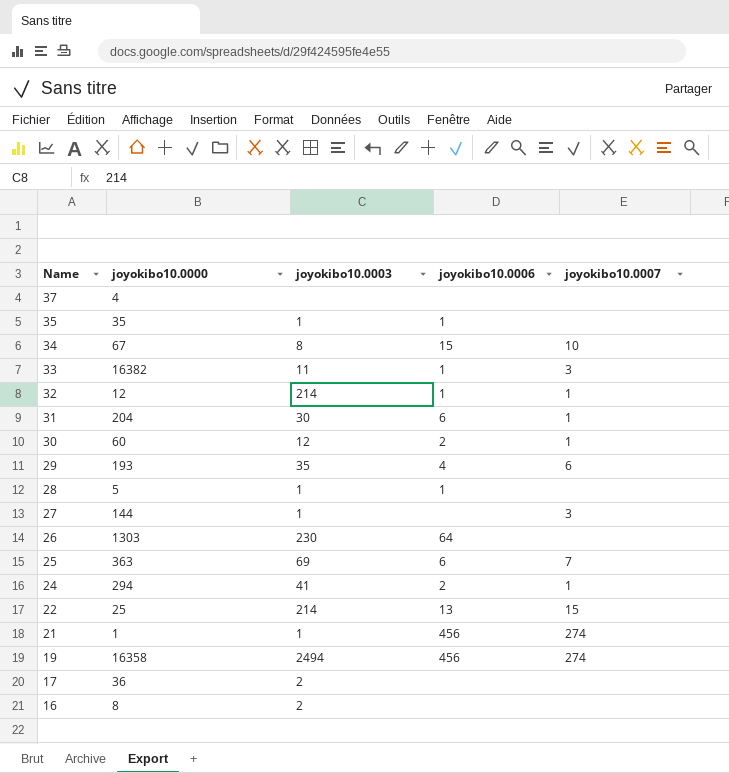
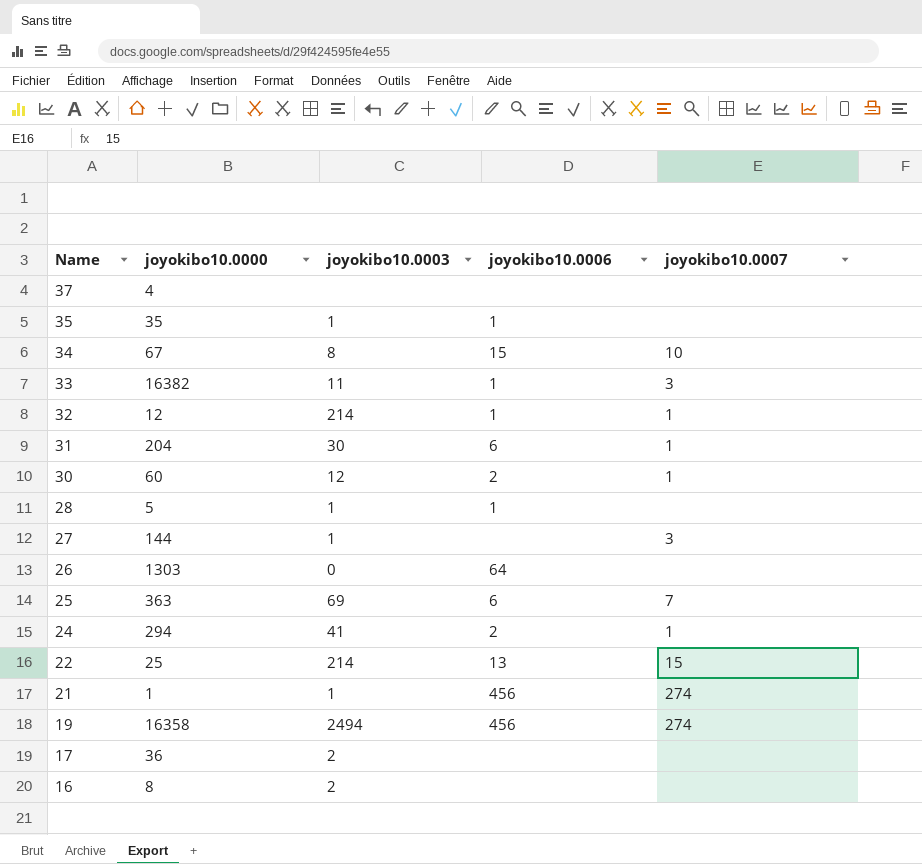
row 29: 193 | 35 | 4 | 6 -> none
26 | joyokibo10.0003: 230 -> 0

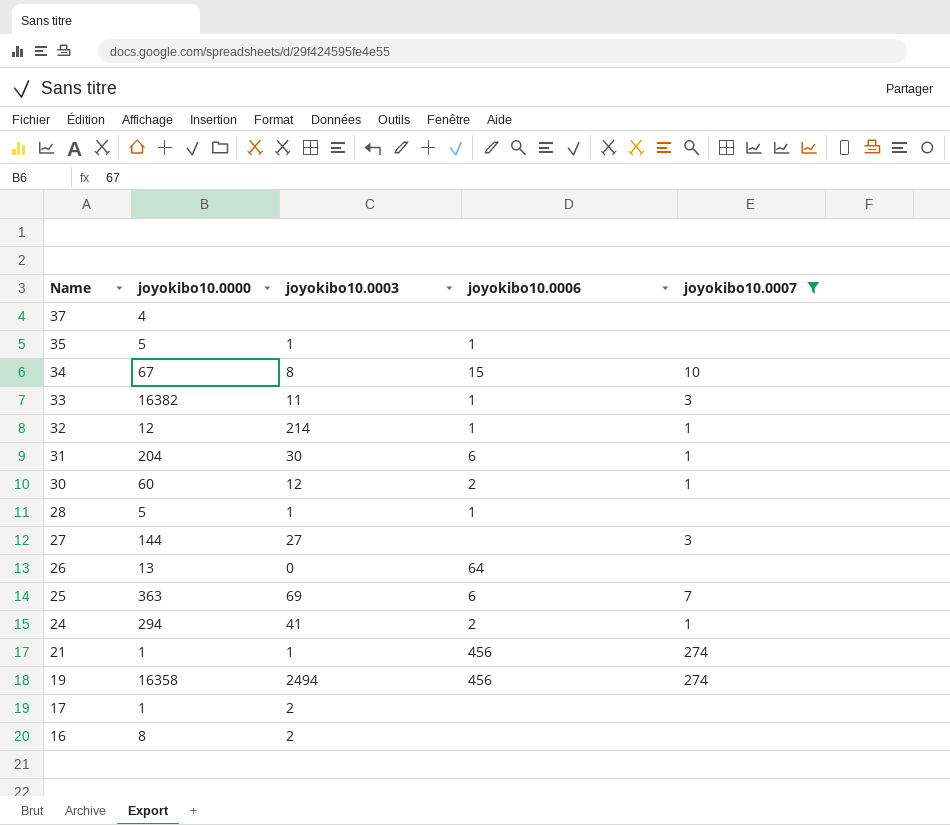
filter: none -> joyokibo10.0007 != 15
35 | joyokibo10.0000: 35 -> 5
27 | joyokibo10.0003: 1 -> 27
26 | joyokibo10.0000: 1303 -> 13
17 | joyokibo10.0000: 36 -> 1

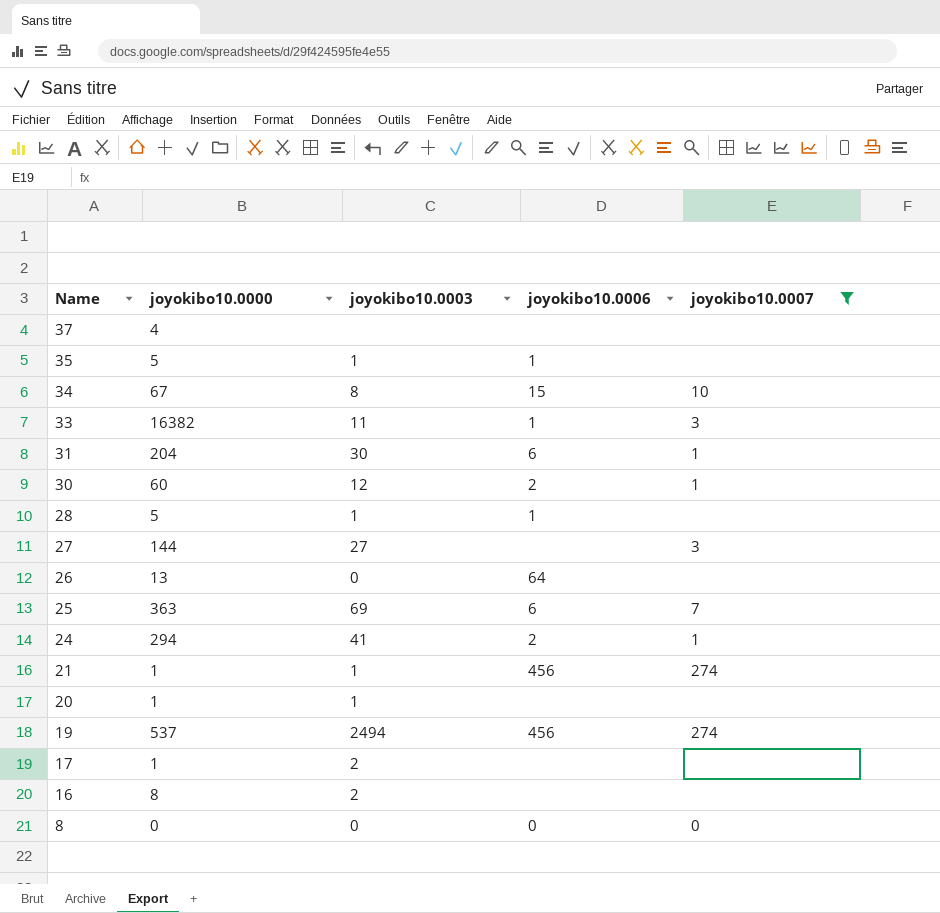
row 32: 12 | 214 | 1 | 1 -> none
row 20: none -> 1 | 1 | none | none
19 | joyokibo10.0000: 16358 -> 537
row 8: none -> 0 | 0 | 0 | 0

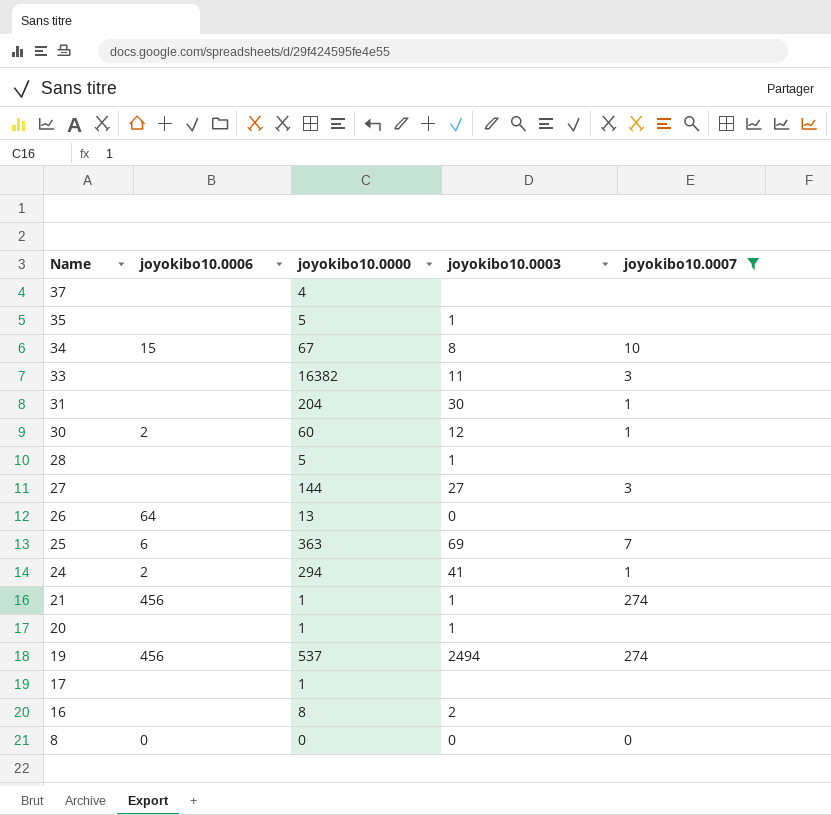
column joyokibo10.0006 | position: 4 -> 2
35 | joyokibo10.0006: 1 -> none
33 | joyokibo10.0006: 1 -> none
31 | joyokibo10.0006: 6 -> none
28 | joyokibo10.0006: 1 -> none
17 | joyokibo10.0003: 2 -> none

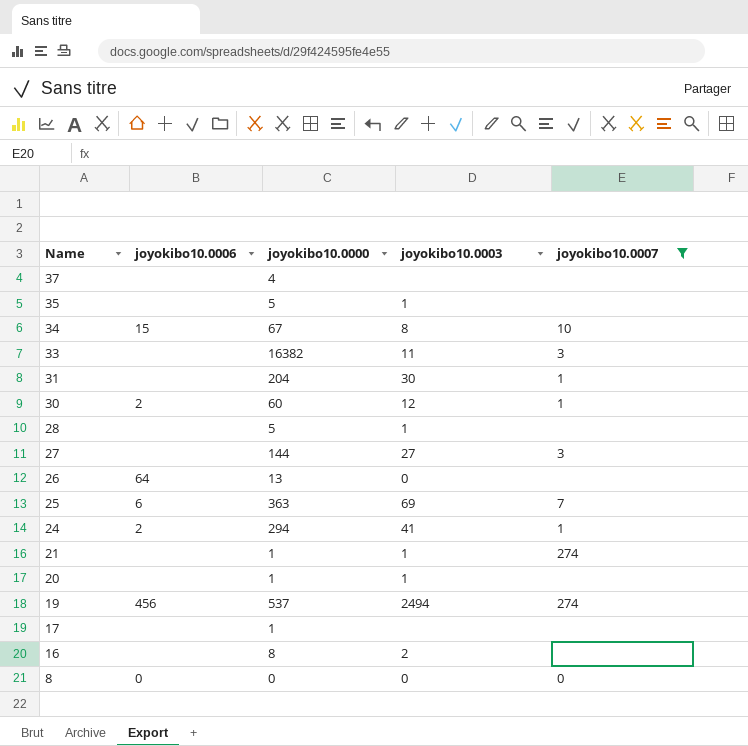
21 | joyokibo10.0006: 456 -> none

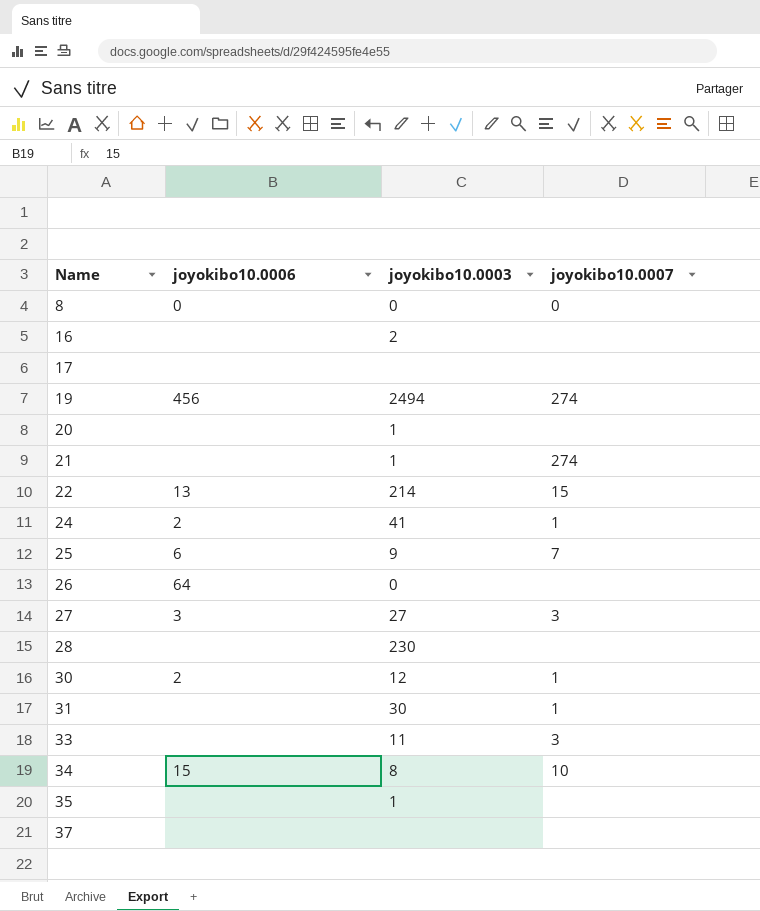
filter: joyokibo10.0007 != 15 -> none
row order: Name descending -> Name ascending
column joyokibo10.0000 | position: 3 -> none
25 | joyokibo10.0003: 69 -> 9
27 | joyokibo10.0006: none -> 3
28 | joyokibo10.0003: 1 -> 230

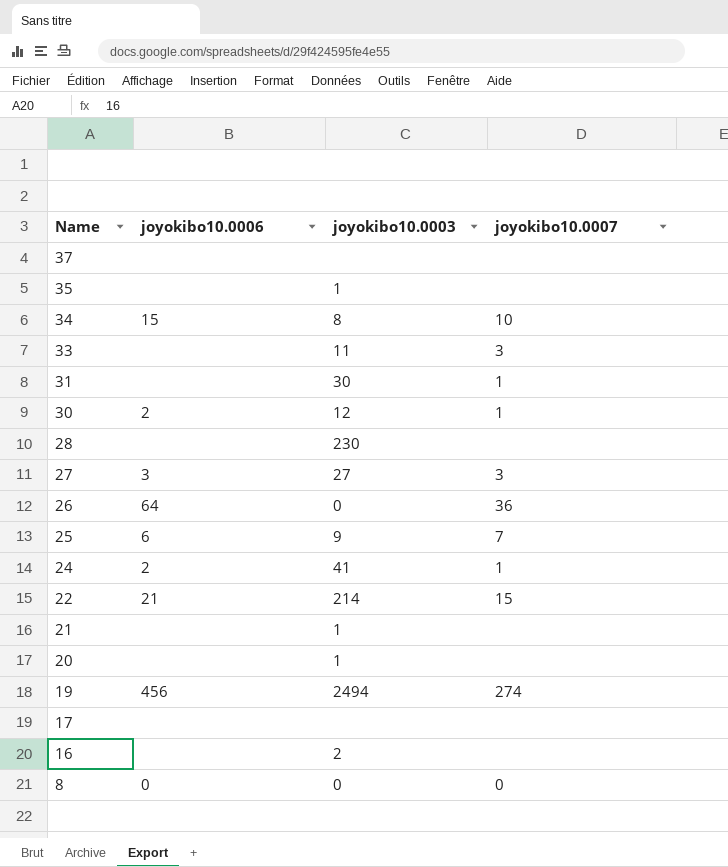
row order: Name ascending -> Name descending
26 | joyokibo10.0007: none -> 36
22 | joyokibo10.0006: 13 -> 21
21 | joyokibo10.0007: 274 -> none

